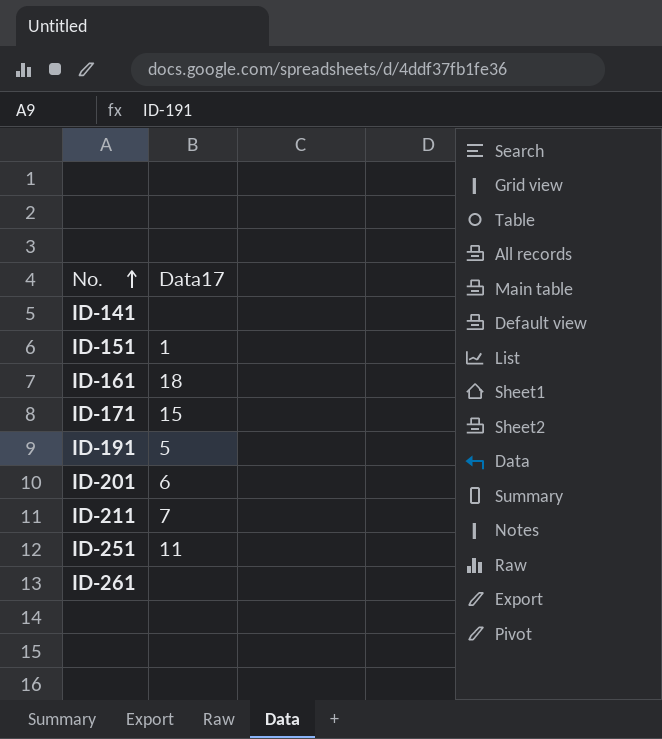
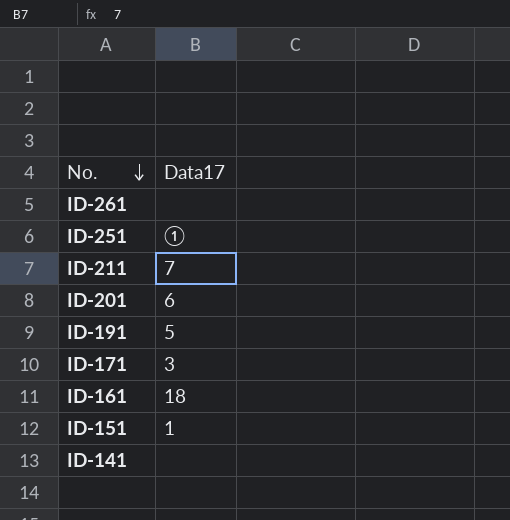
row order: No. ascending -> No. descending
ID-251 | Data17: 11 -> ①
ID-171 | Data17: 15 -> 3

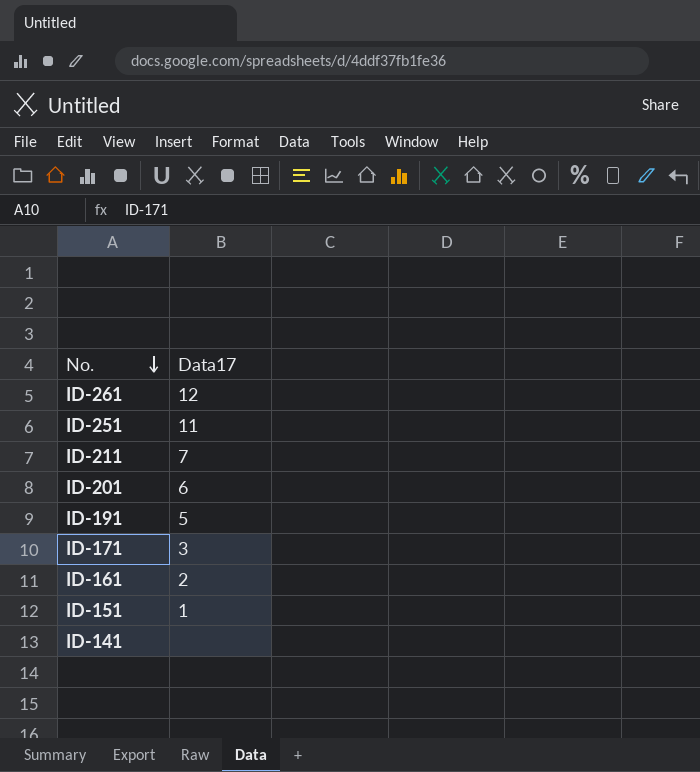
ID-261 | Data17: none -> 12
ID-251 | Data17: ① -> 11
ID-161 | Data17: 18 -> 2

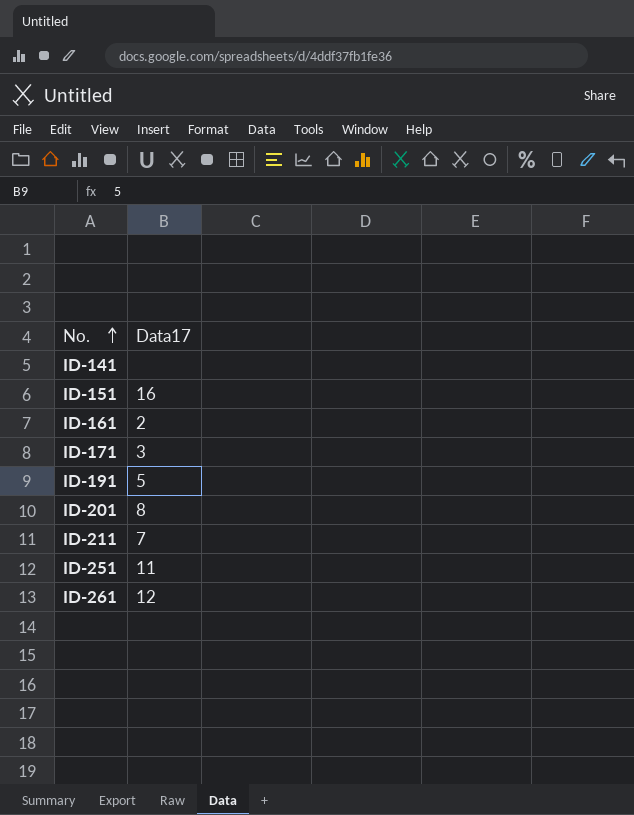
row order: No. descending -> No. ascending
ID-151 | Data17: 1 -> 16
ID-201 | Data17: 6 -> 8

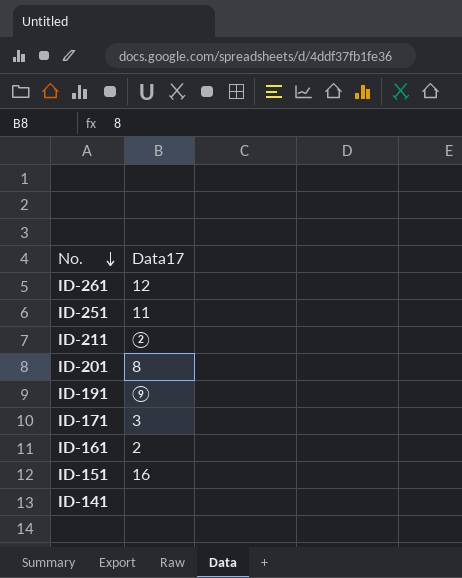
row order: No. ascending -> No. descending
ID-211 | Data17: 7 -> ②
ID-191 | Data17: 5 -> ⑨

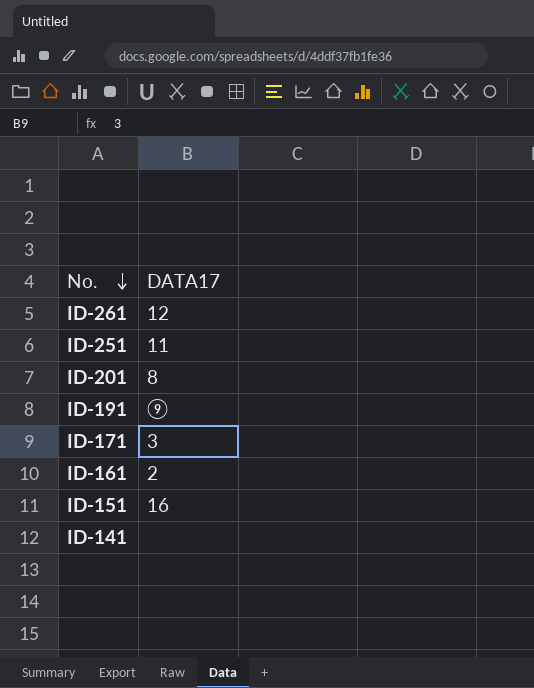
column name: Data17 -> DATA17
row ID-211: ② -> none

